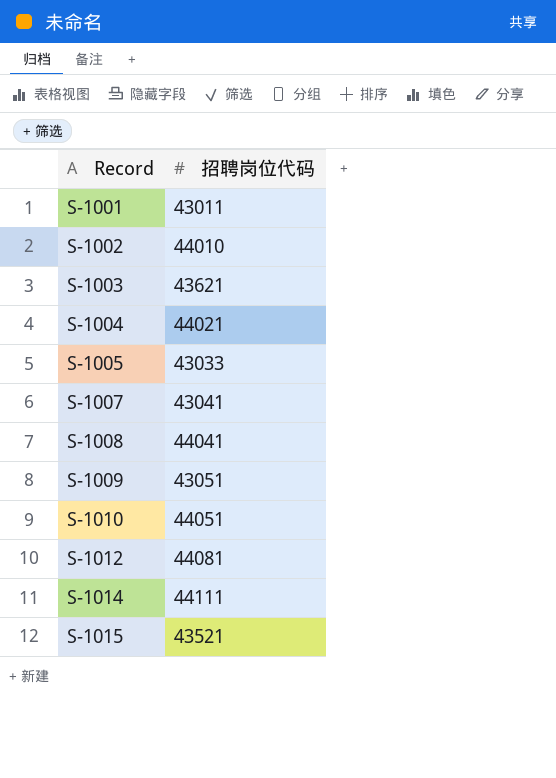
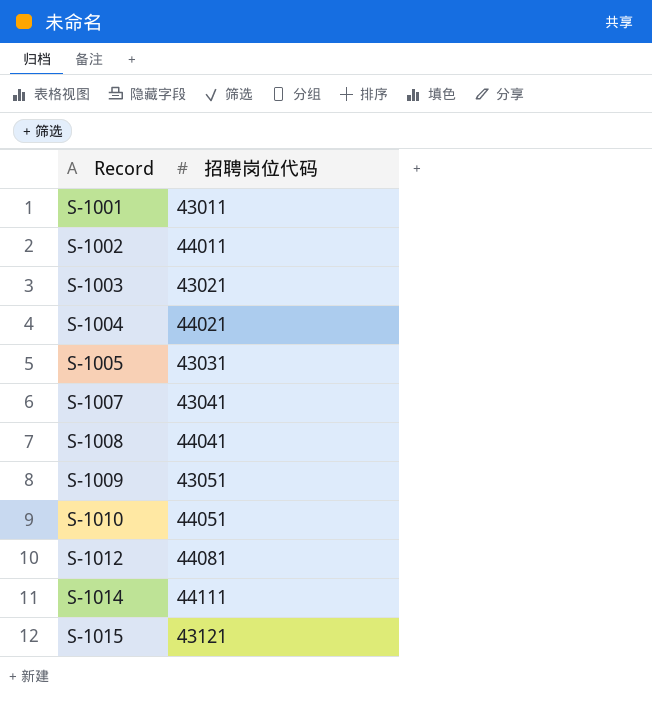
S-1002 | 招聘岗位代码: 44010 -> 44011
S-1003 | 招聘岗位代码: 43621 -> 43021
S-1005 | 招聘岗位代码: 43033 -> 43031
S-1015 | 招聘岗位代码: 43521 -> 43121

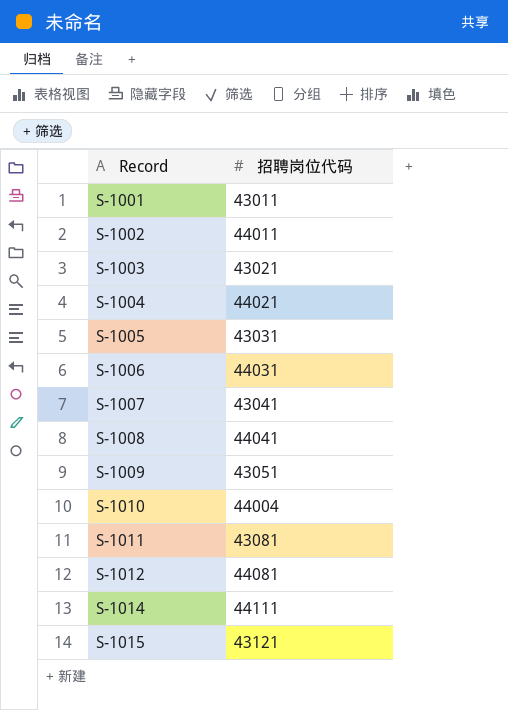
row S-1006: none -> 44031
S-1010 | 招聘岗位代码: 44051 -> 44004
row S-1011: none -> 43081

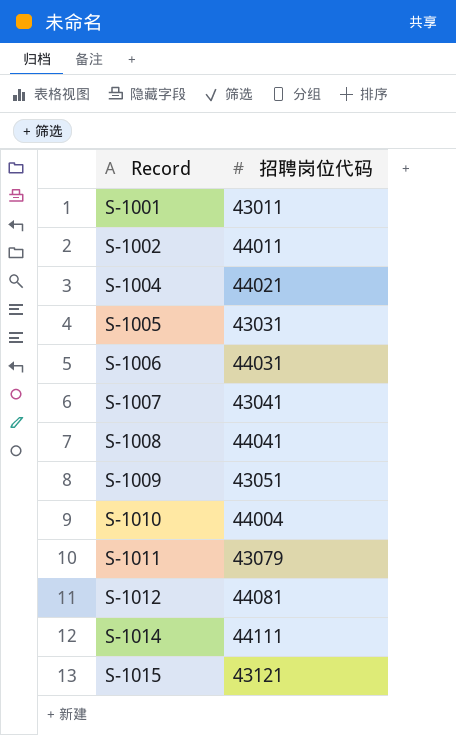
row S-1003: 43021 -> none
S-1011 | 招聘岗位代码: 43081 -> 43079

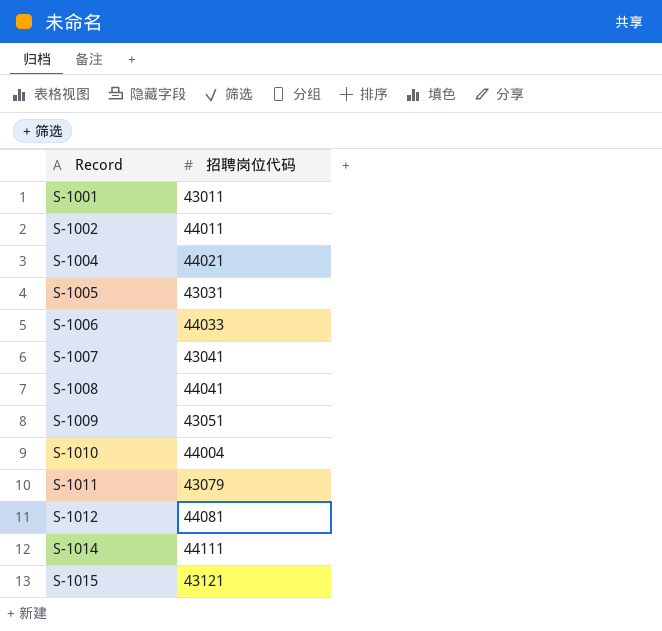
S-1006 | 招聘岗位代码: 44031 -> 44033

